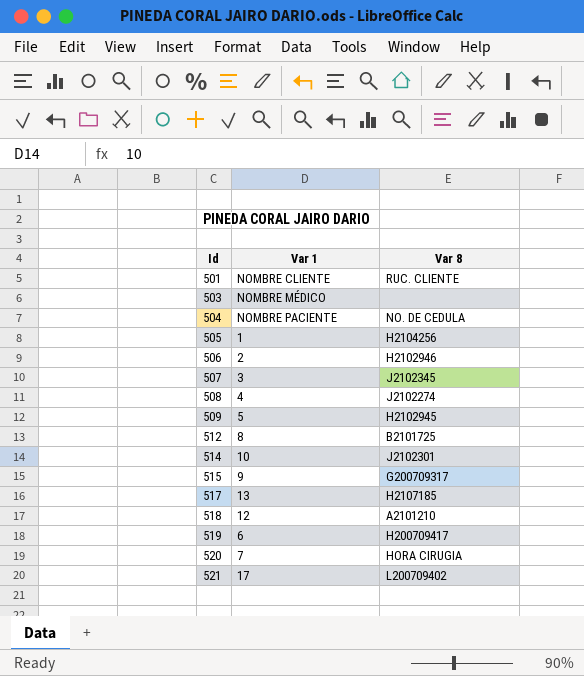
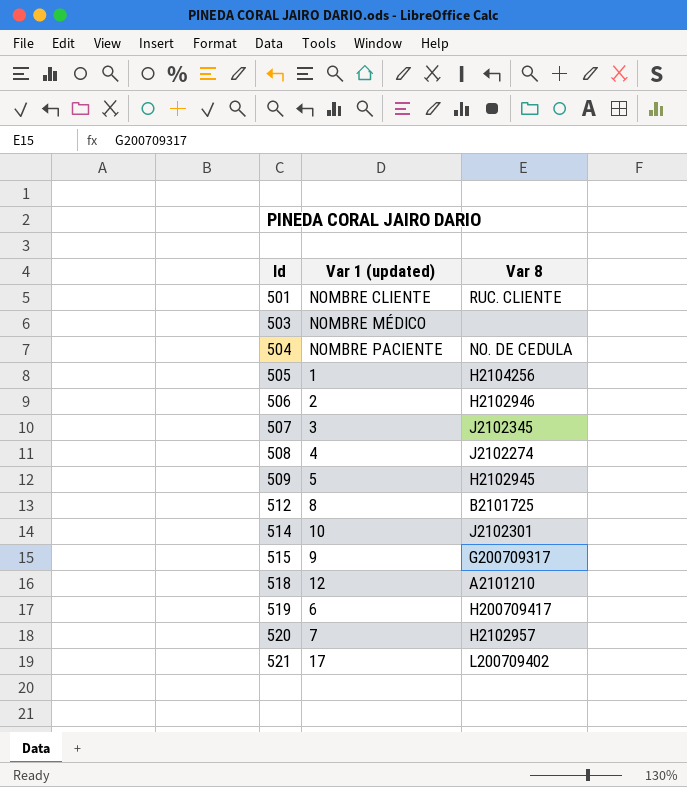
column name: Var 1 -> Var 1 (updated)
row 517: 13 | H2107185 -> none
520 | Var 8: HORA CIRUGIA -> H2102957

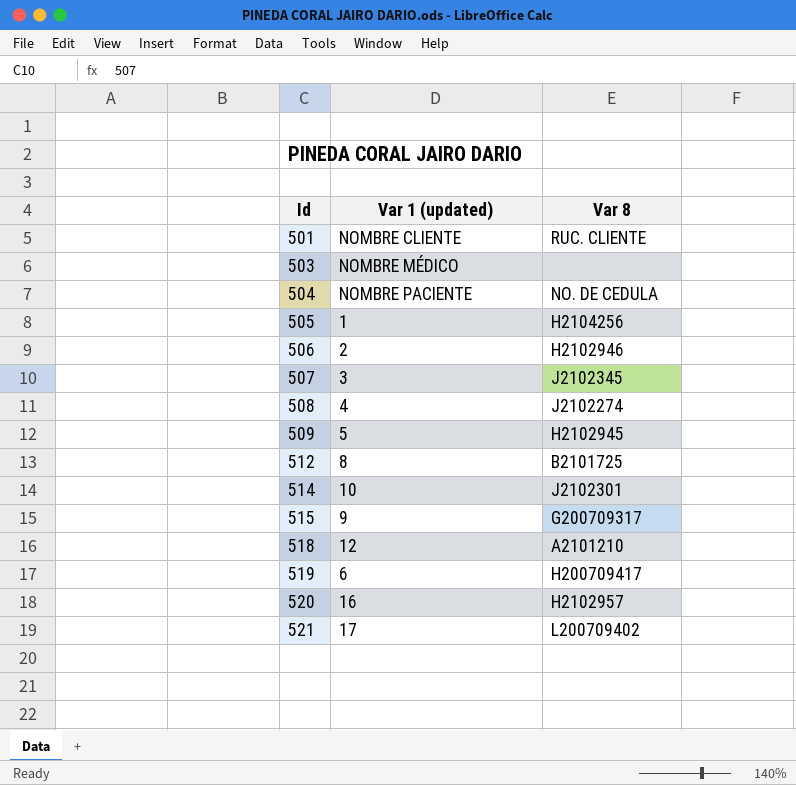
520 | Var 1 (updated): 7 -> 16

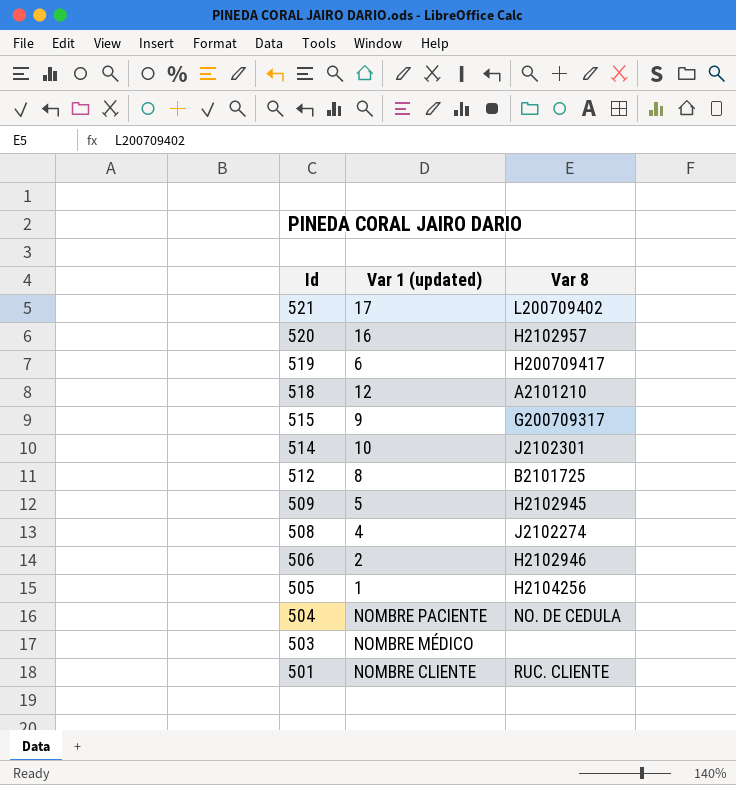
row order: Id ascending -> Id descending
row 507: 3 | J2102345 -> none

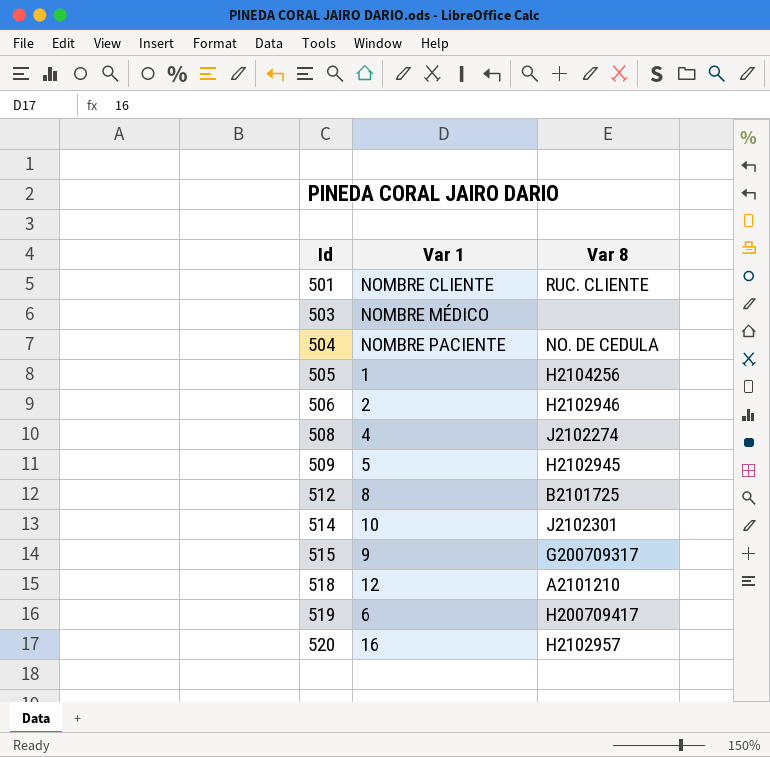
row order: Id descending -> Id ascending
column name: Var 1 (updated) -> Var 1
row 521: 17 | L200709402 -> none

